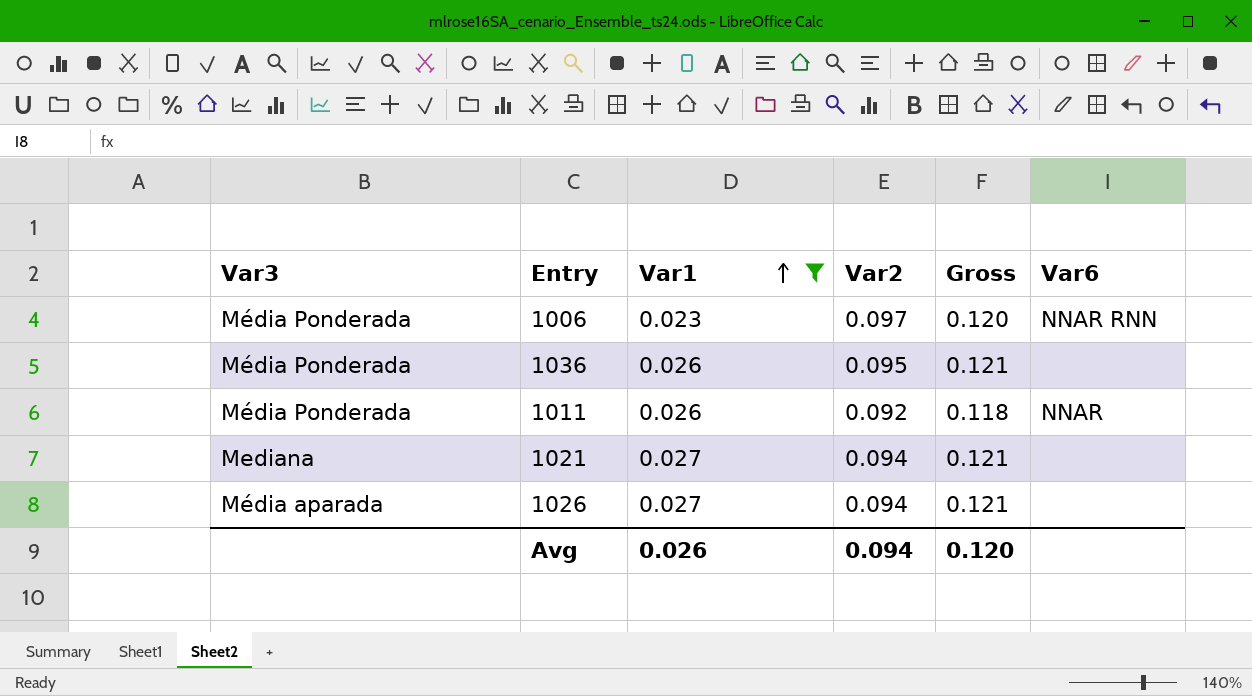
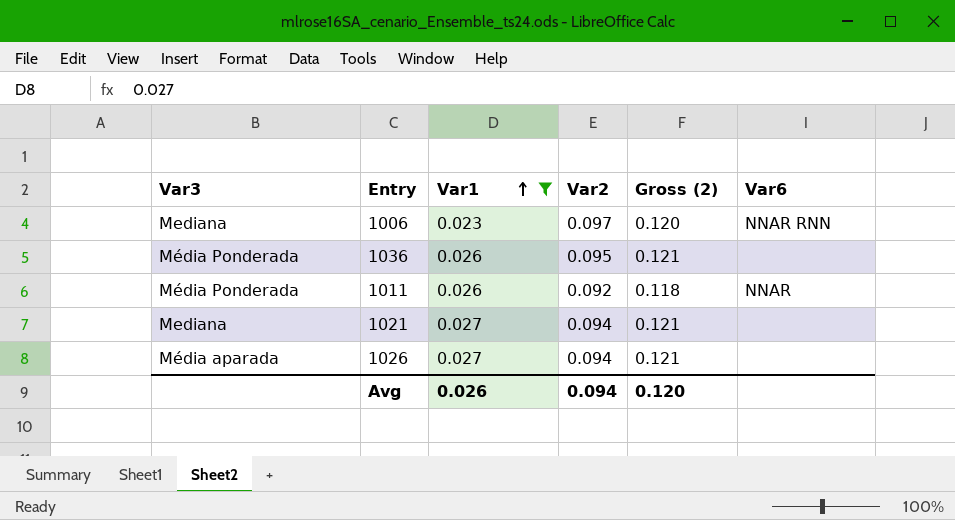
column name: Gross -> Gross (2)
1006 | Var3: Média Ponderada -> Mediana

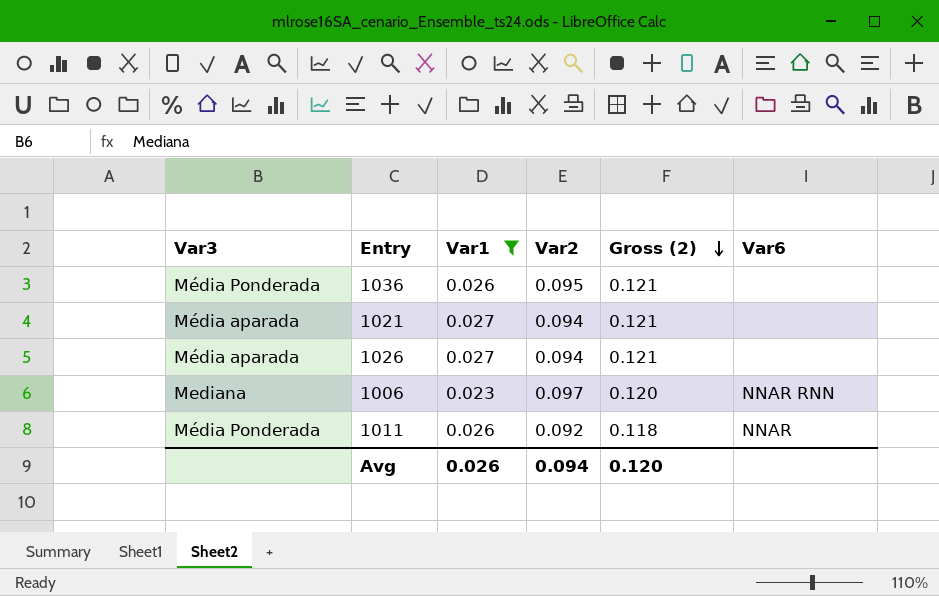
row order: Var1 ascending -> Gross (2) descending
1021 | Var3: Mediana -> Média aparada

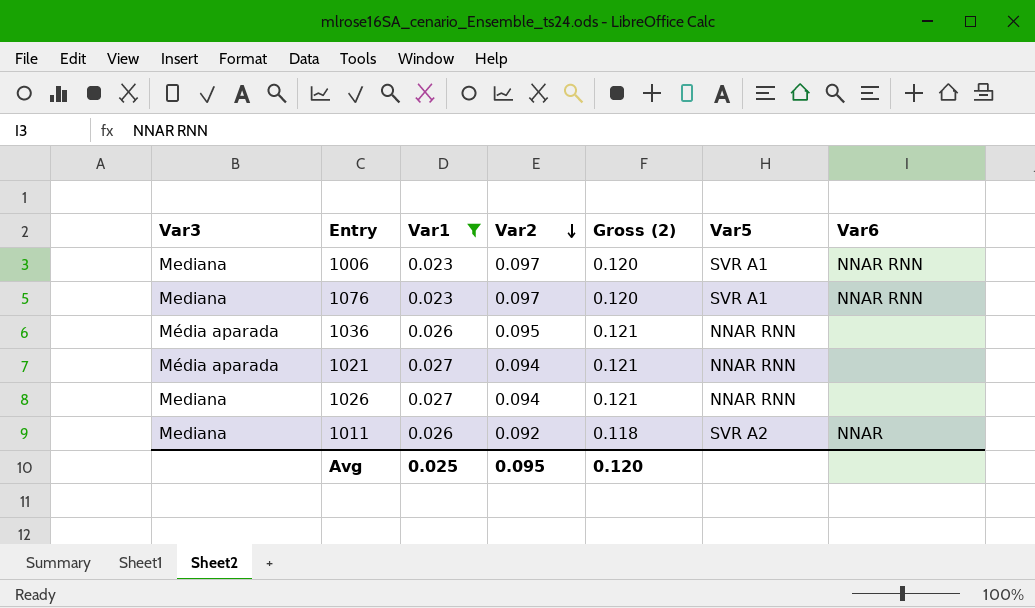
row order: Gross (2) descending -> Var2 descending
column Var5 | position: none -> 6
row 1076: none -> Mediana | 0.023 | 0.097 | 0.120 | SVR A1 | NNAR RNN
1036 | Var3: Média Ponderada -> Média aparada
1026 | Var3: Média aparada -> Mediana
1011 | Var3: Média Ponderada -> Mediana
Avg | Var1: 0.026 -> 0.025
Avg | Var2: 0.094 -> 0.095

